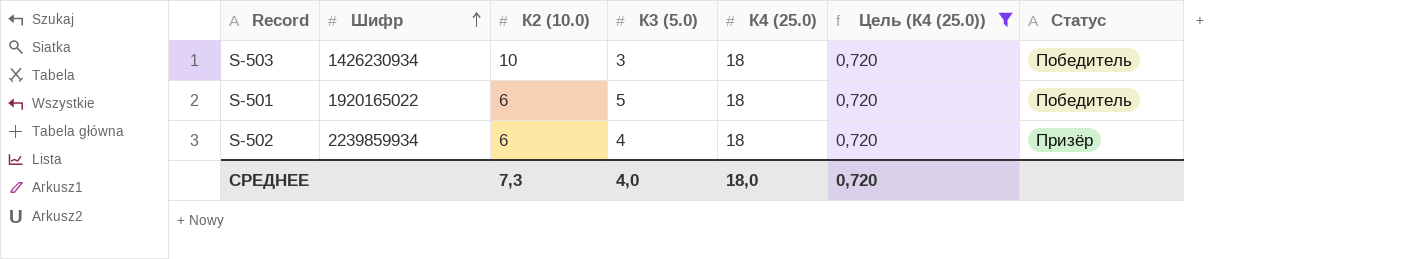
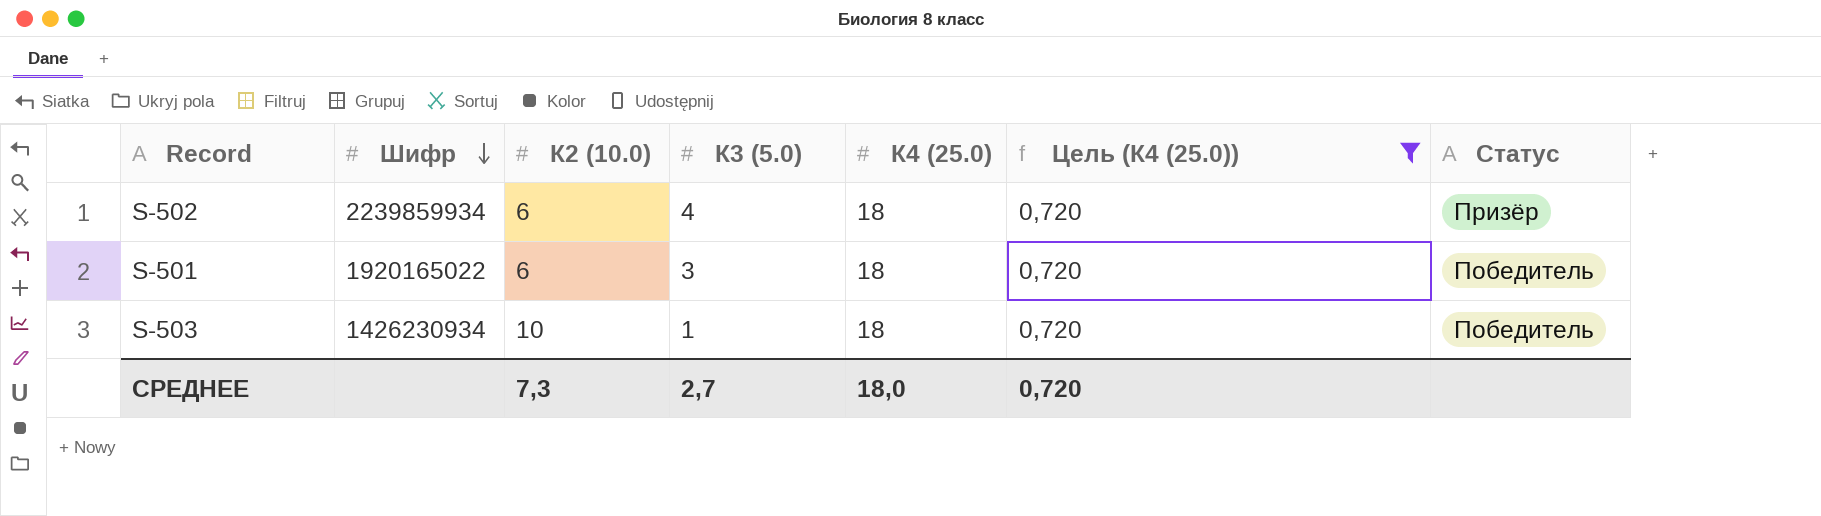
row order: Шифр ascending -> Шифр descending
S-501 | К3 (5.0): 5 -> 3
S-503 | К3 (5.0): 3 -> 1
СРЕДНЕЕ | К3 (5.0): 4,0 -> 2,7

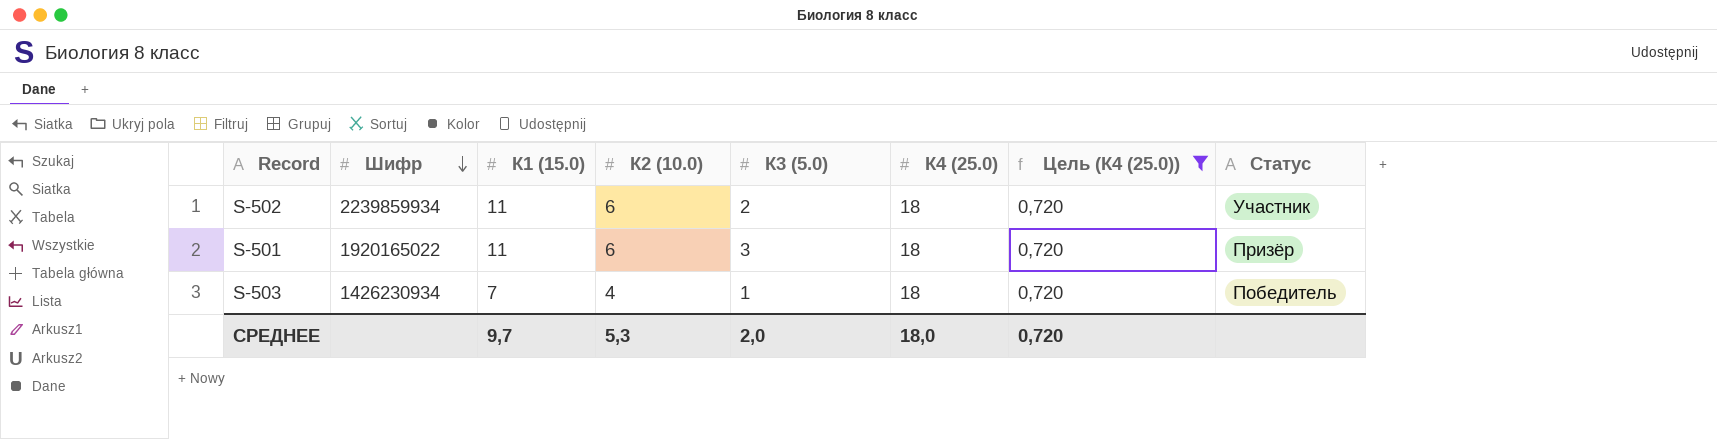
column К1 (15.0) | position: none -> 3
S-502 | К3 (5.0): 4 -> 2
S-502 | Статус: Призёр -> Участник
S-501 | Статус: Победитель -> Призёр
S-503 | К2 (10.0): 10 -> 4
СРЕДНЕЕ | К2 (10.0): 7,3 -> 5,3
СРЕДНЕЕ | К3 (5.0): 2,7 -> 2,0

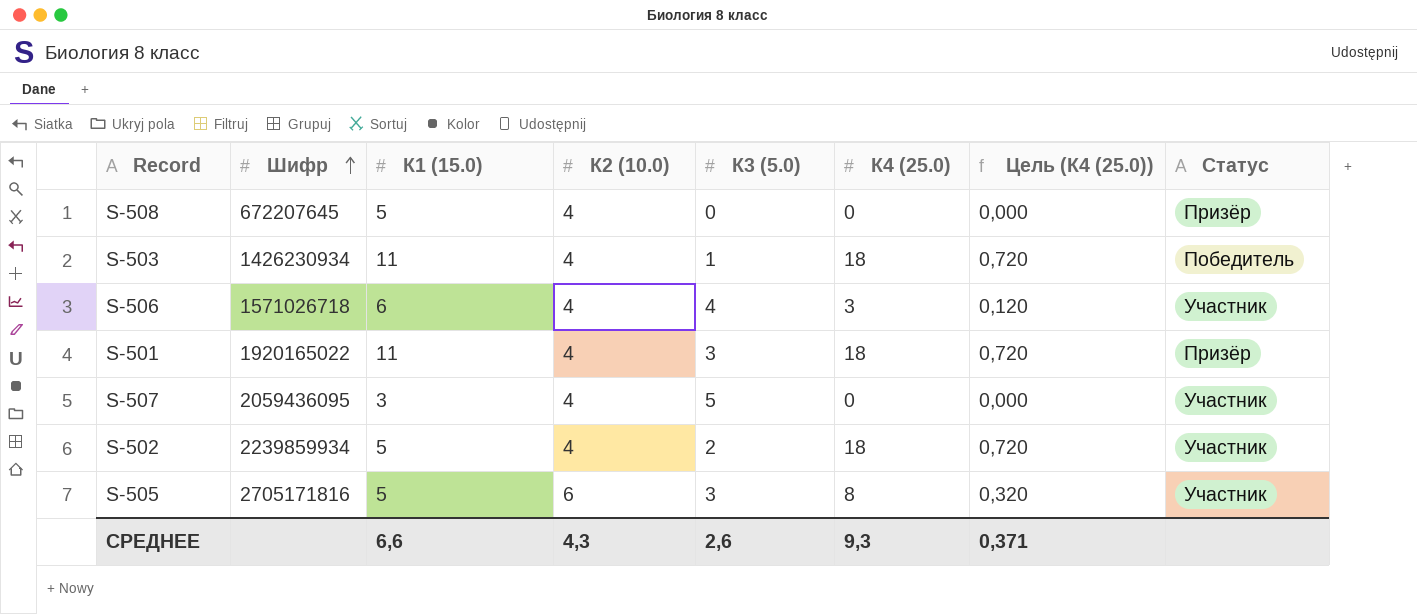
filter: Цель (К4 (25.0)) = 0,720 -> none
row order: Шифр descending -> Шифр ascending
S-503 | К1 (15.0): 7 -> 11
S-501 | К2 (10.0): 6 -> 4
S-502 | К1 (15.0): 11 -> 5
S-502 | К2 (10.0): 6 -> 4
СРЕДНЕЕ | К1 (15.0): 9,7 -> 6,6
СРЕДНЕЕ | К2 (10.0): 5,3 -> 4,3
СРЕДНЕЕ | К3 (5.0): 2,0 -> 2,6
СРЕДНЕЕ | К4 (25.0): 18,0 -> 9,3
СРЕДНЕЕ | Цель (К4 (25.0)): 0,720 -> 0,371

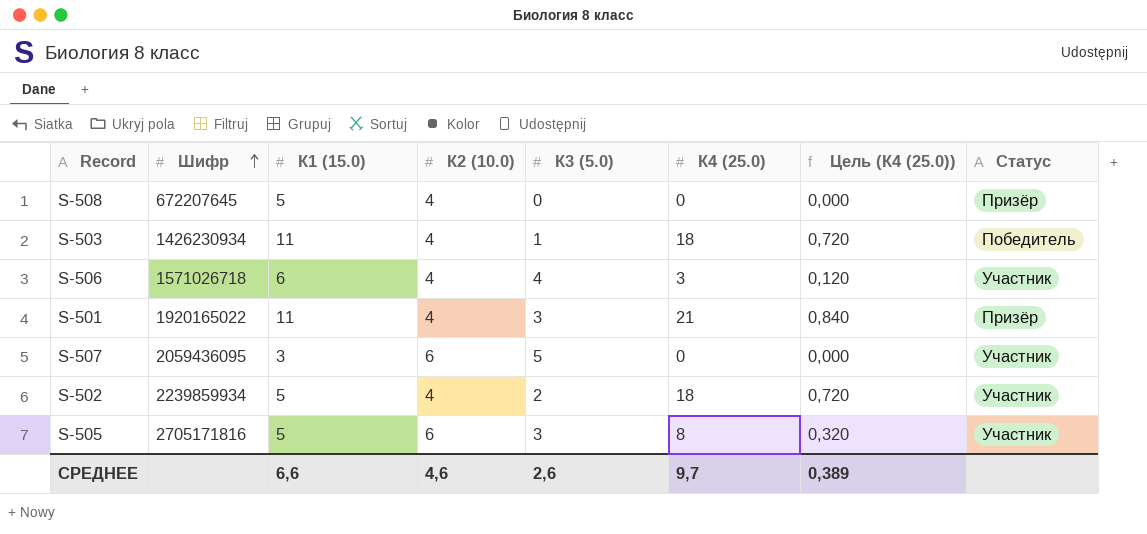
S-501 | К4 (25.0): 18 -> 21
S-501 | Цель (К4 (25.0)): 0,720 -> 0,840
S-507 | К2 (10.0): 4 -> 6
СРЕДНЕЕ | К2 (10.0): 4,3 -> 4,6
СРЕДНЕЕ | К4 (25.0): 9,3 -> 9,7
СРЕДНЕЕ | Цель (К4 (25.0)): 0,371 -> 0,389

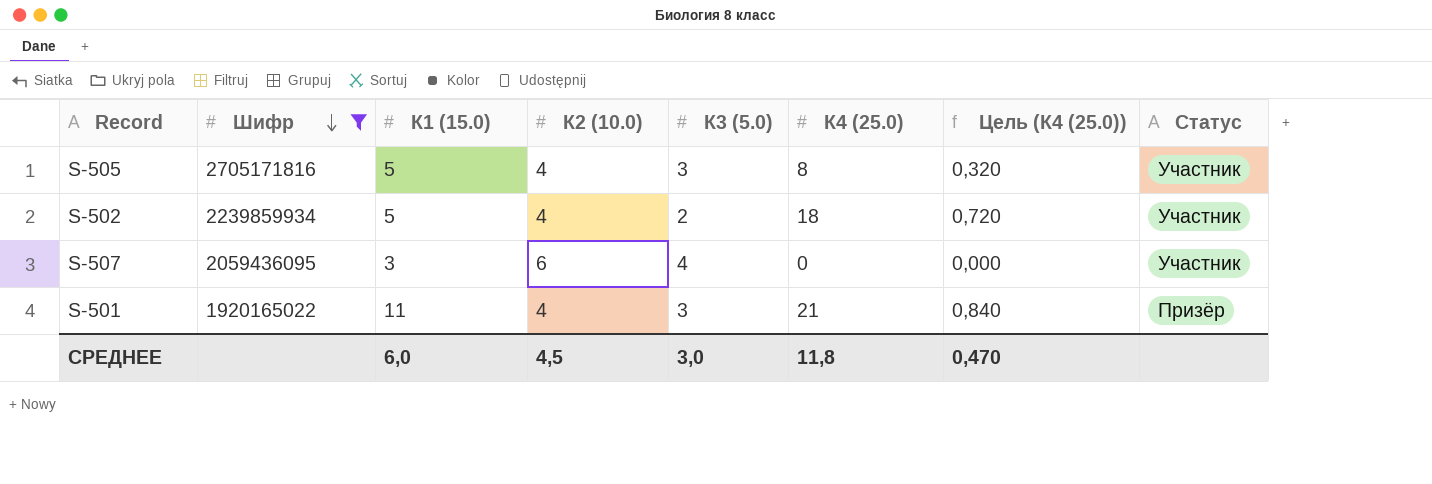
filter: none -> Шифр >= 1920165022
row order: Шифр ascending -> Шифр descending
S-505 | К2 (10.0): 6 -> 4
S-507 | К3 (5.0): 5 -> 4
СРЕДНЕЕ | К1 (15.0): 6,6 -> 6,0
СРЕДНЕЕ | К2 (10.0): 4,6 -> 4,5
СРЕДНЕЕ | К3 (5.0): 2,6 -> 3,0
СРЕДНЕЕ | К4 (25.0): 9,7 -> 11,8
СРЕДНЕЕ | Цель (К4 (25.0)): 0,389 -> 0,470

